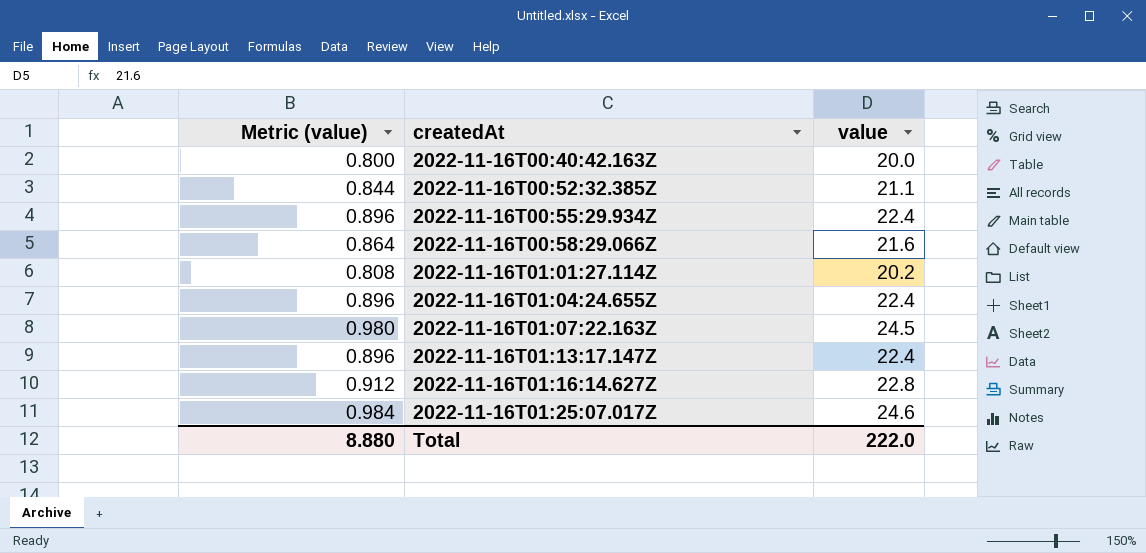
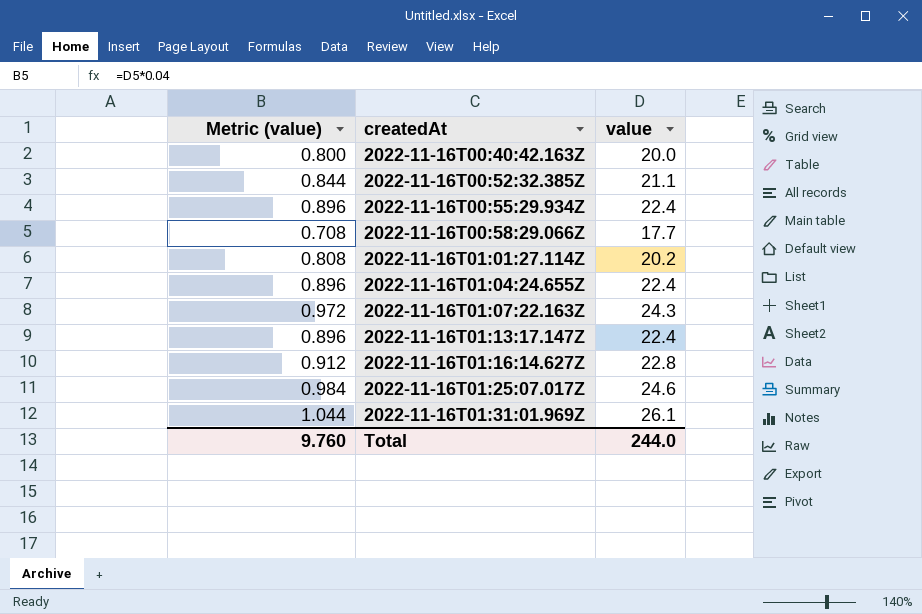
2022-11-16T00:58:29.066Z | Metric (value): 0.864 -> 0.708
2022-11-16T00:58:29.066Z | value: 21.6 -> 17.7
2022-11-16T01:07:22.163Z | Metric (value): 0.980 -> 0.972
2022-11-16T01:07:22.163Z | value: 24.5 -> 24.3
row 2022-11-16T01:31:01.969Z: none -> 1.044 | 26.1
Total | Metric (value): 8.880 -> 9.760
Total | value: 222.0 -> 244.0

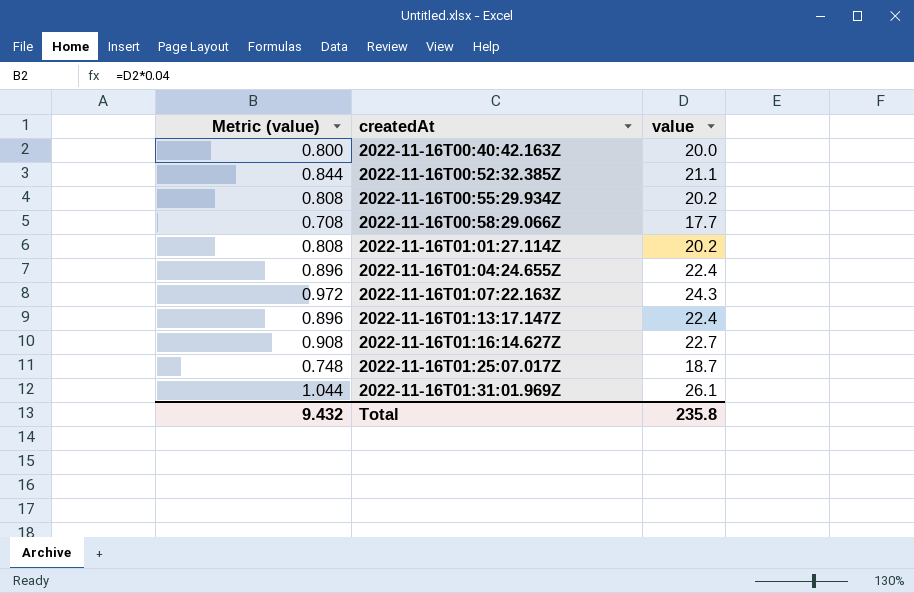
2022-11-16T00:55:29.934Z | Metric (value): 0.896 -> 0.808
2022-11-16T00:55:29.934Z | value: 22.4 -> 20.2
2022-11-16T01:16:14.627Z | Metric (value): 0.912 -> 0.908
2022-11-16T01:16:14.627Z | value: 22.8 -> 22.7
2022-11-16T01:25:07.017Z | Metric (value): 0.984 -> 0.748
2022-11-16T01:25:07.017Z | value: 24.6 -> 18.7
Total | Metric (value): 9.760 -> 9.432
Total | value: 244.0 -> 235.8

